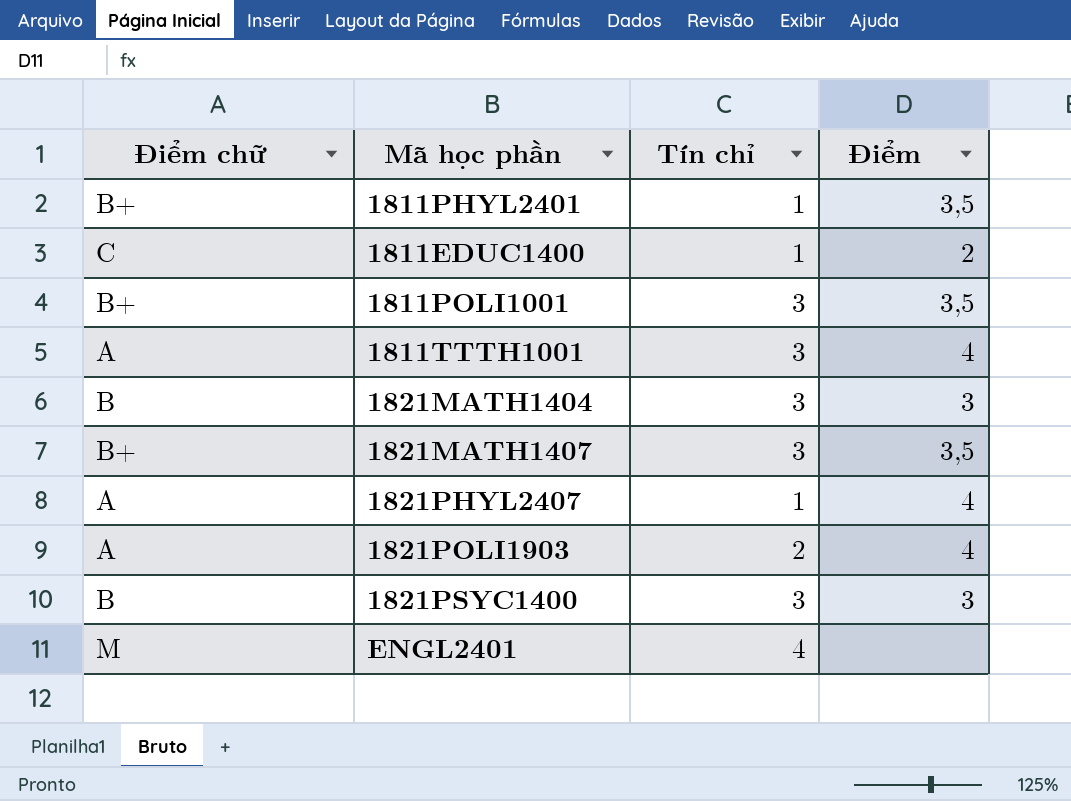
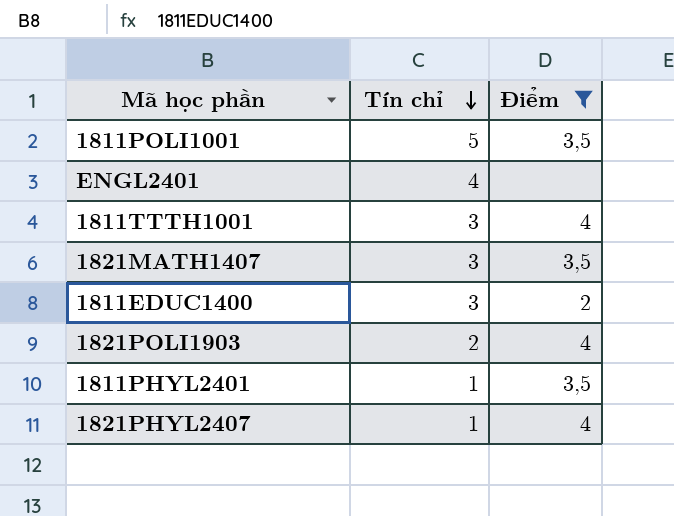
filter: none -> Điểm != 3
row order: none -> Tín chỉ descending
column Điểm chữ | position: 1 -> none
1811POLI1001 | Tín chỉ: 3 -> 5
1811EDUC1400 | Tín chỉ: 1 -> 3

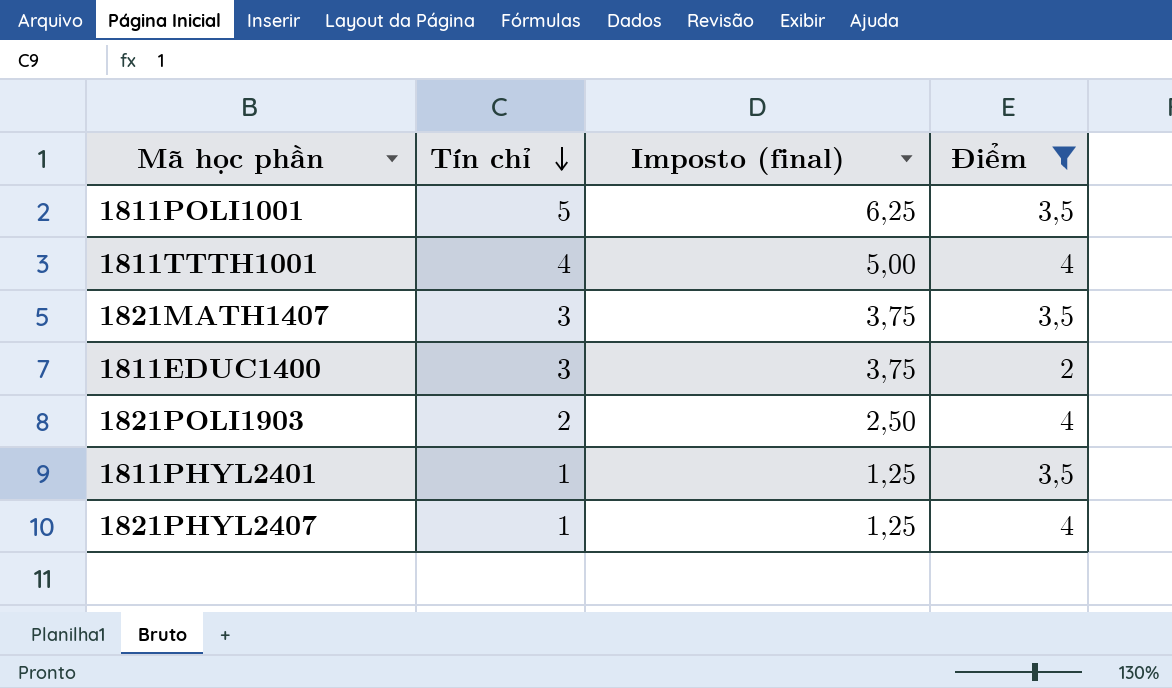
column Imposto (final) | formula: none -> [Tín chỉ] * 1,25
row ENGL2401: 4 | none -> none
1811TTTH1001 | Tín chỉ: 3 -> 4

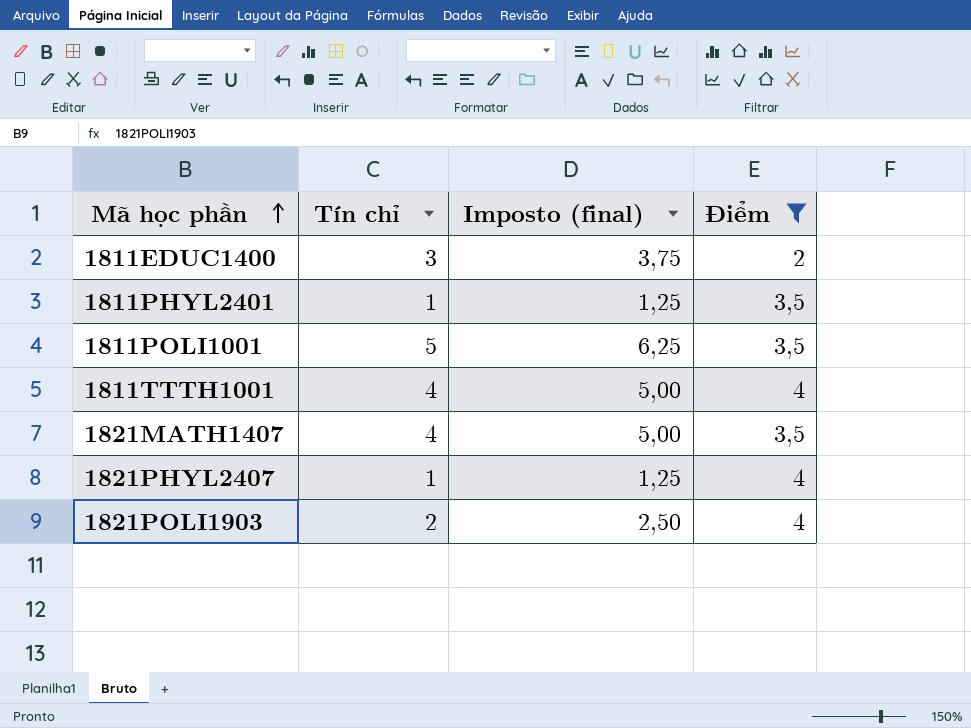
row order: Tín chỉ descending -> Mã học phần ascending
1821MATH1407 | Tín chỉ: 3 -> 4
1821MATH1407 | Imposto (final): 3,75 -> 5,00

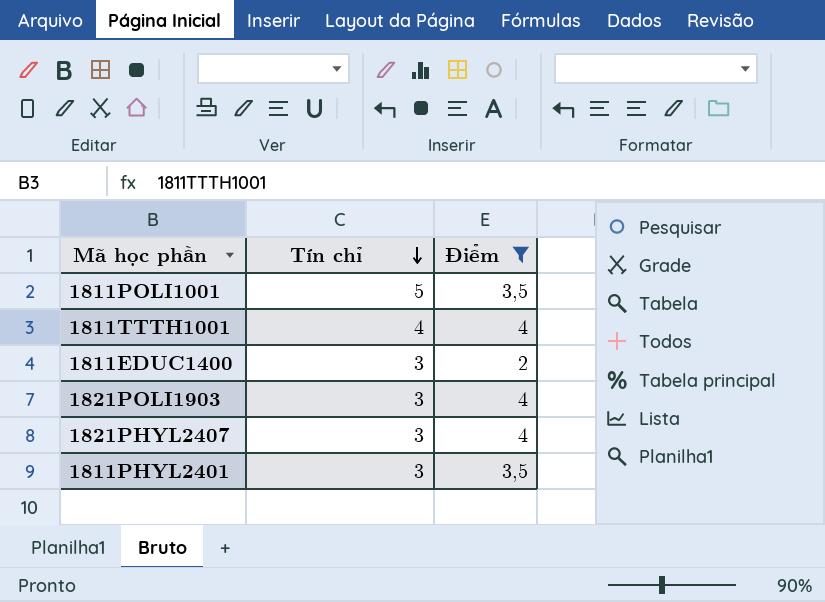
row order: Mã học phần ascending -> Tín chỉ descending
column Imposto (final) | formula: [Tín chỉ] * 1,25 -> none
row 1821MATH1407: 4 | 5,00 | 3,5 -> none
1821POLI1903 | Tín chỉ: 2 -> 3
1821PHYL2407 | Tín chỉ: 1 -> 3
1811PHYL2401 | Tín chỉ: 1 -> 3

